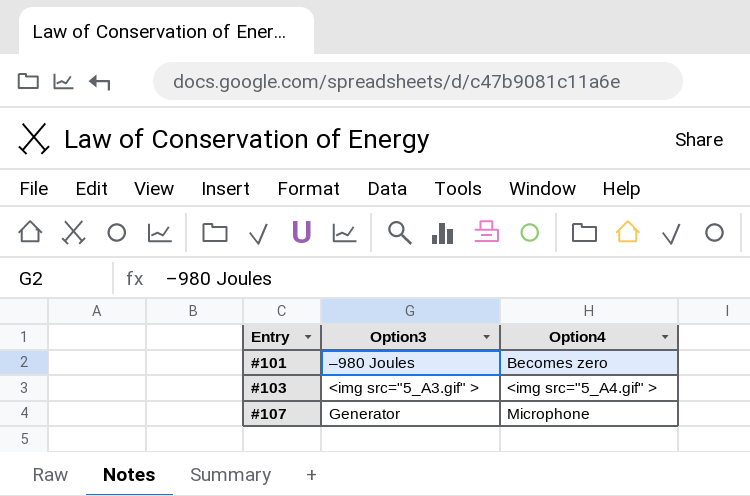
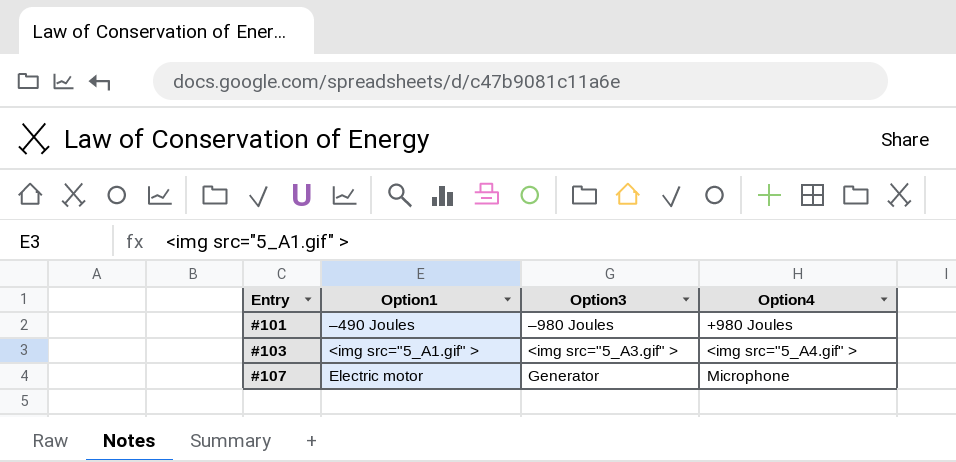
column Option1 | position: none -> 2
#101 | Option4: Becomes zero -> +980 Joules

